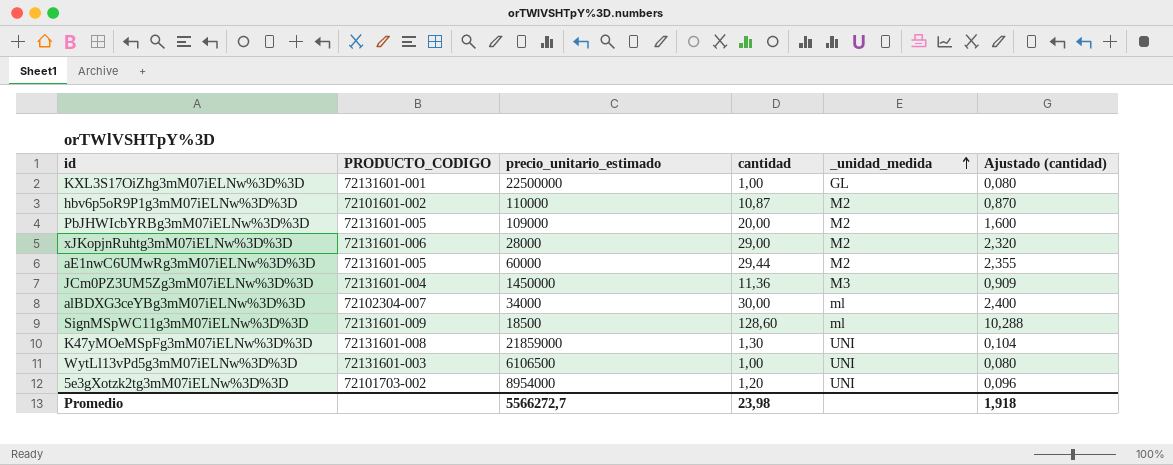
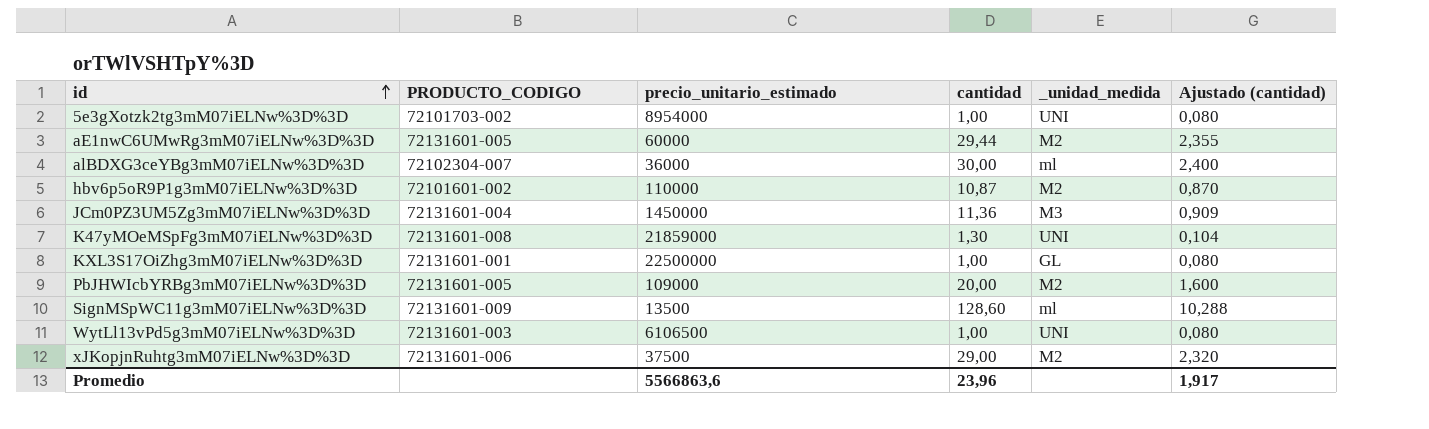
row order: _unidad_medida ascending -> id ascending
5e3gXotzk2tg3mM07iELNw%3D%3D | cantidad: 1,20 -> 1,00
5e3gXotzk2tg3mM07iELNw%3D%3D | Ajustado (cantidad): 0,096 -> 0,080
alBDXG3ceYBg3mM07iELNw%3D%3D | precio_unitario_estimado: 34000 -> 36000
SignMSpWC11g3mM07iELNw%3D%3D | precio_unitario_estimado: 18500 -> 13500
xJKopjnRuhtg3mM07iELNw%3D%3D | precio_unitario_estimado: 28000 -> 37500
Promedio | precio_unitario_estimado: 5566272,7 -> 5566863,6
Promedio | cantidad: 23,98 -> 23,96
Promedio | Ajustado (cantidad): 1,918 -> 1,917

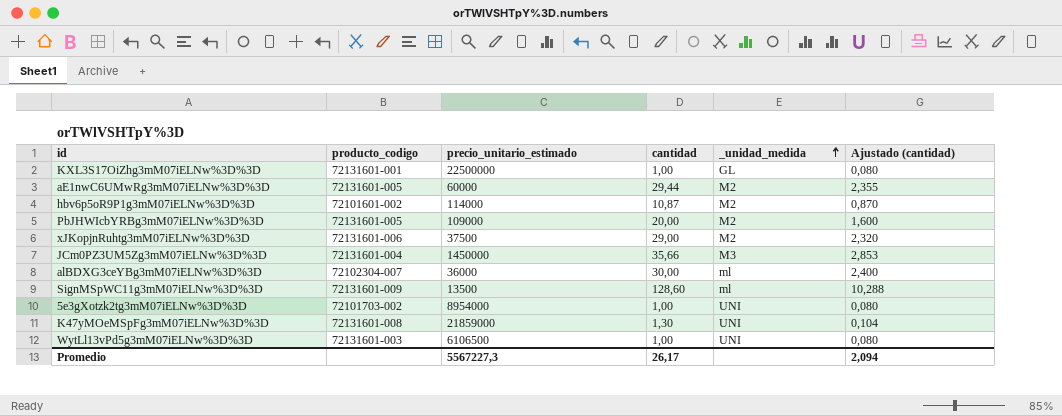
row order: id ascending -> _unidad_medida ascending
column name: PRODUCTO_CODIGO -> producto_codigo
hbv6p5oR9P1g3mM07iELNw%3D%3D | precio_unitario_estimado: 110000 -> 114000
JCm0PZ3UM5Zg3mM07iELNw%3D%3D | cantidad: 11,36 -> 35,66
JCm0PZ3UM5Zg3mM07iELNw%3D%3D | Ajustado (cantidad): 0,909 -> 2,853
Promedio | precio_unitario_estimado: 5566863,6 -> 5567227,3
Promedio | cantidad: 23,96 -> 26,17
Promedio | Ajustado (cantidad): 1,917 -> 2,094

